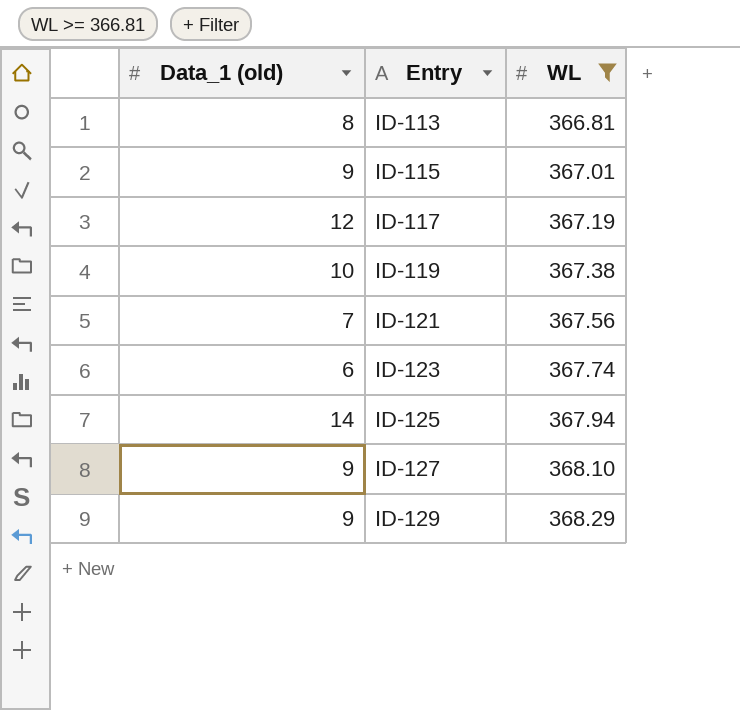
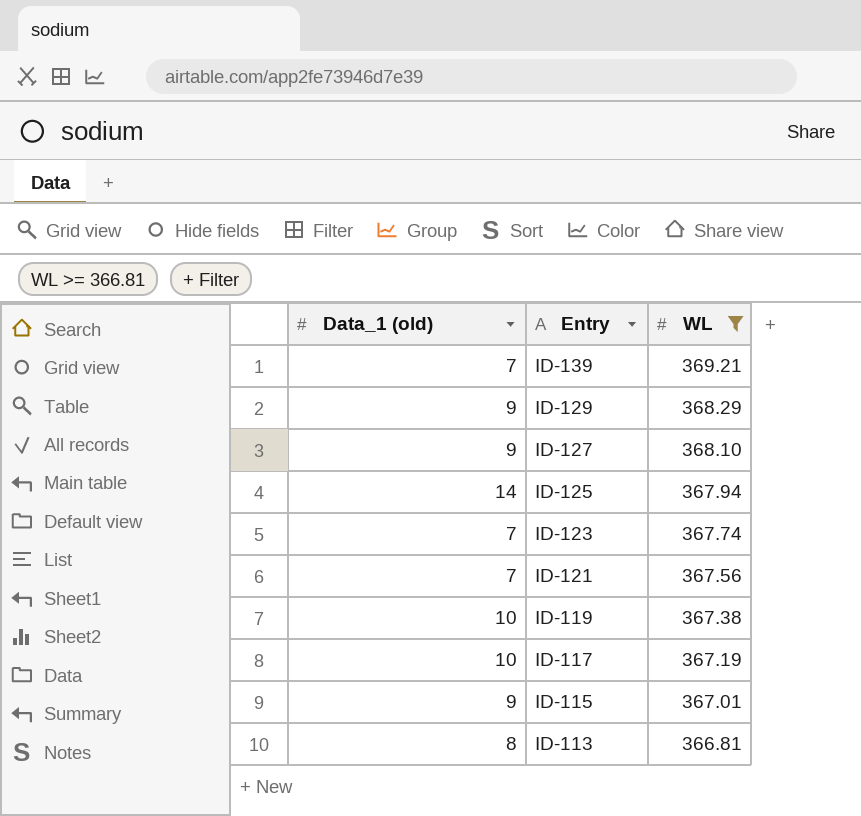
row order: Entry ascending -> Entry descending
row ID-139: none -> 7 | 369.21
ID-123 | Data_1 (old): 6 -> 7
ID-117 | Data_1 (old): 12 -> 10

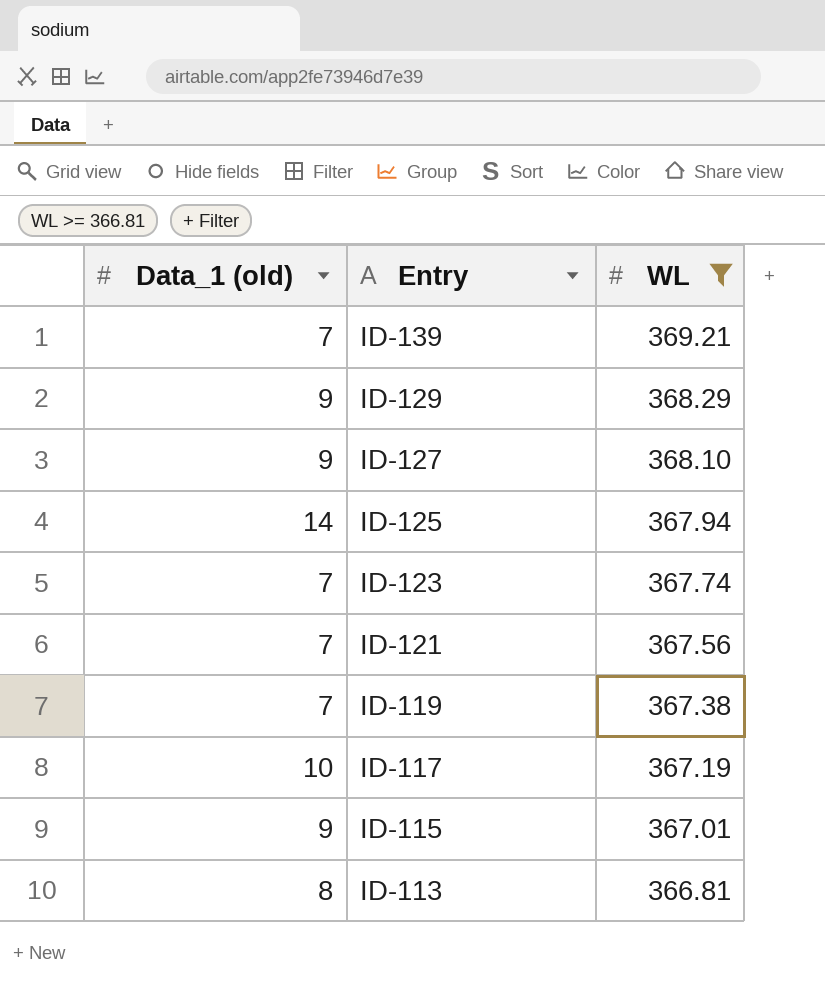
ID-119 | Data_1 (old): 10 -> 7

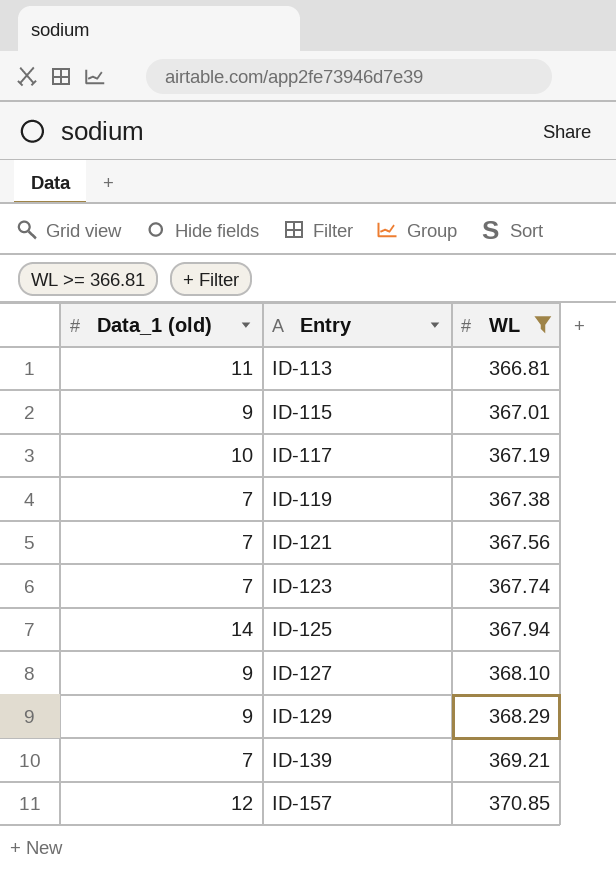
row order: Entry descending -> Entry ascending
ID-113 | Data_1 (old): 8 -> 11
row ID-157: none -> 12 | 370.85

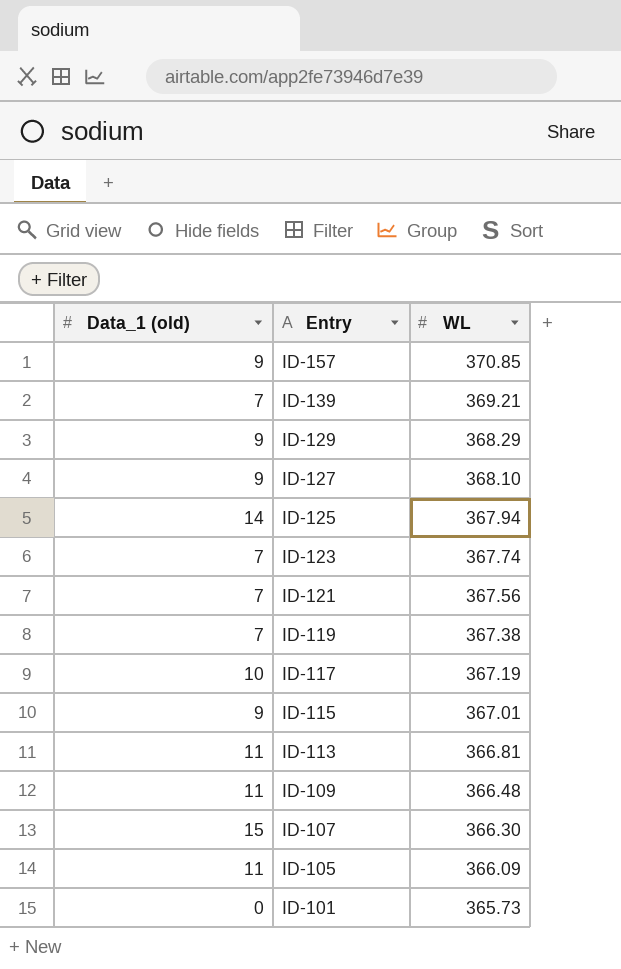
filter: WL >= 366.81 -> none
row order: Entry ascending -> Entry descending
ID-157 | Data_1 (old): 12 -> 9

